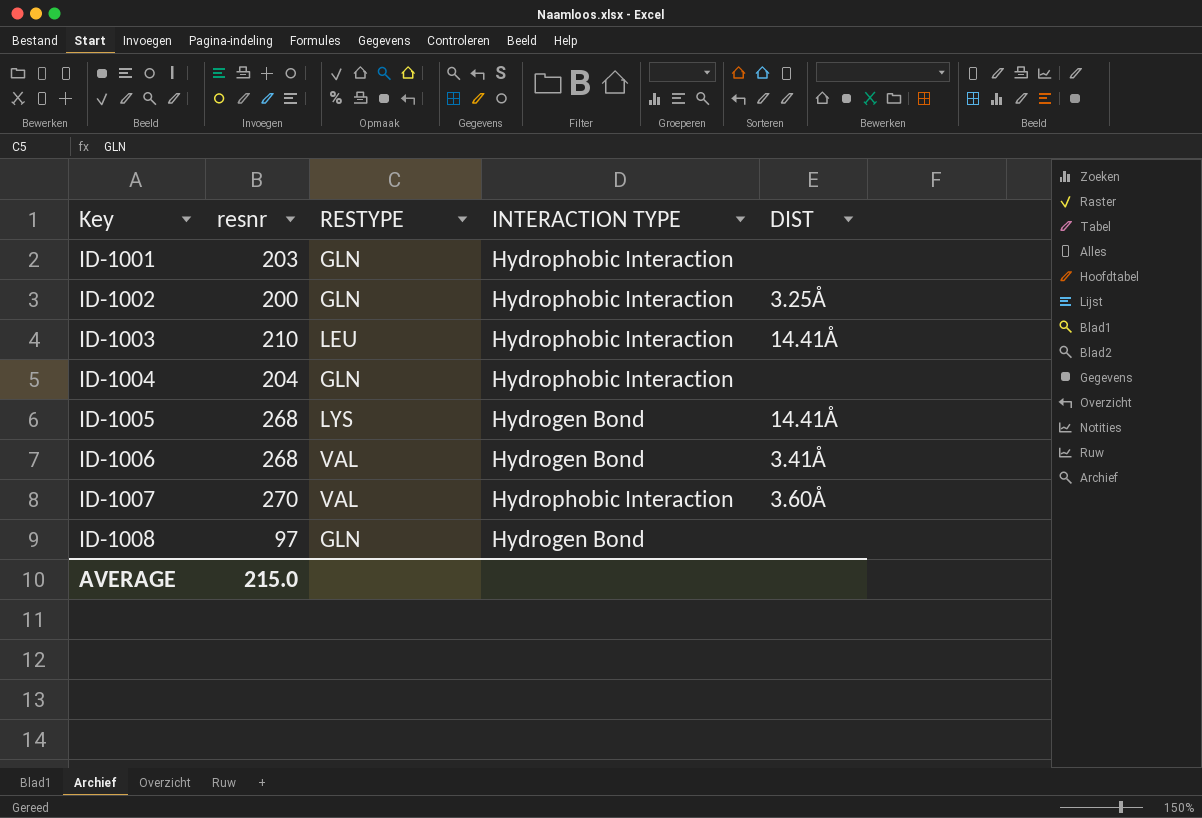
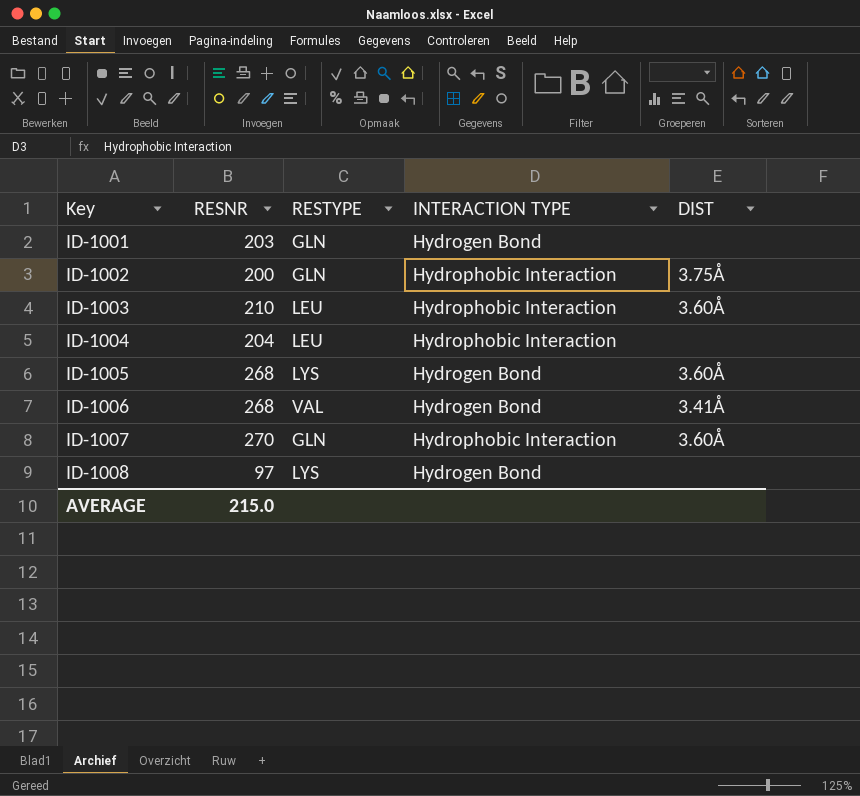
column name: resnr -> RESNR
ID-1001 | INTERACTION TYPE: Hydrophobic Interaction -> Hydrogen Bond
ID-1002 | DIST: 3.25Å -> 3.75Å
ID-1003 | DIST: 14.41Å -> 3.60Å
ID-1004 | RESTYPE: GLN -> LEU
ID-1005 | DIST: 14.41Å -> 3.60Å
ID-1007 | RESTYPE: VAL -> GLN
ID-1008 | RESTYPE: GLN -> LYS

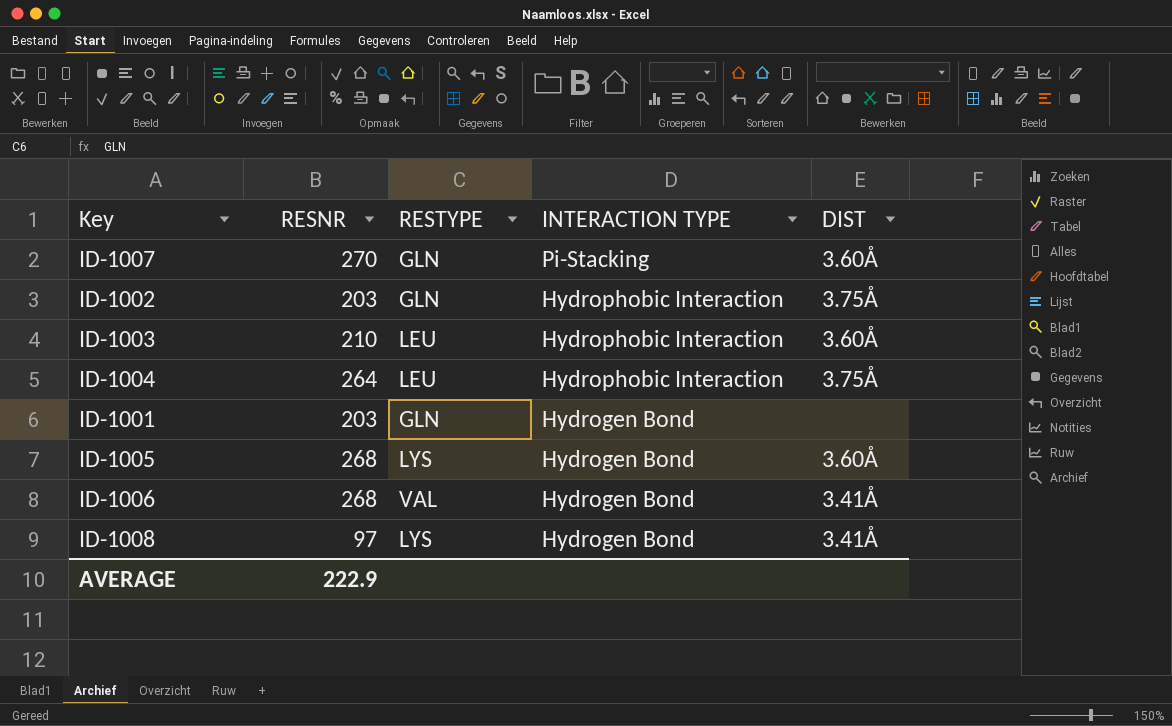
row order: Key ascending -> INTERACTION TYPE descending
ID-1007 | INTERACTION TYPE: Hydrophobic Interaction -> Pi-Stacking
ID-1002 | RESNR: 200 -> 203
ID-1004 | RESNR: 204 -> 264
ID-1004 | DIST: none -> 3.75Å
ID-1008 | DIST: none -> 3.41Å
AVERAGE | RESNR: 215.0 -> 222.9

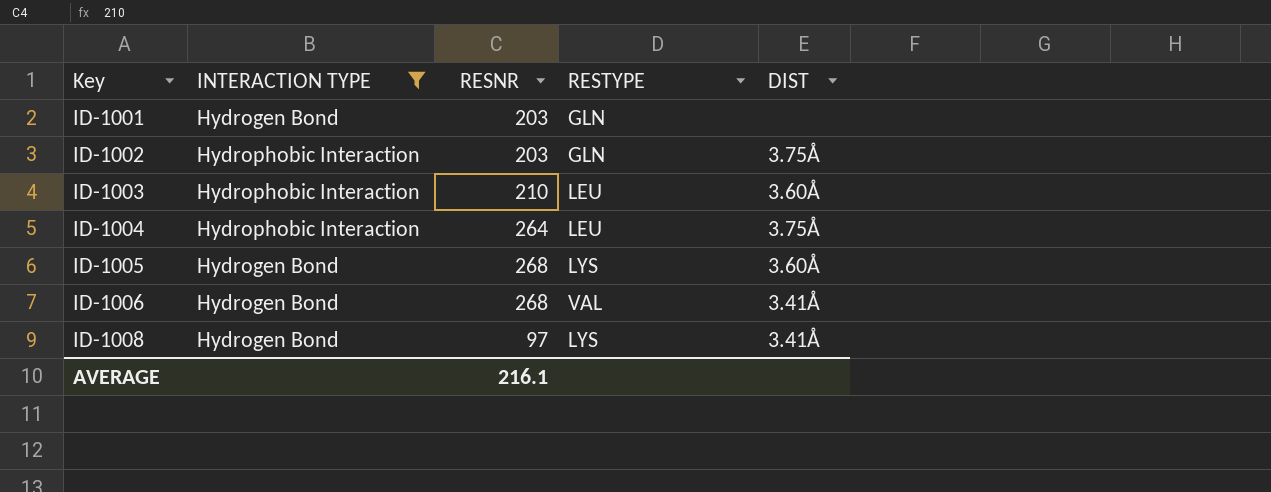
filter: none -> INTERACTION TYPE != Pi-Stacking
row order: INTERACTION TYPE descending -> Key ascending
column INTERACTION TYPE | position: 4 -> 2
AVERAGE | RESNR: 222.9 -> 216.1

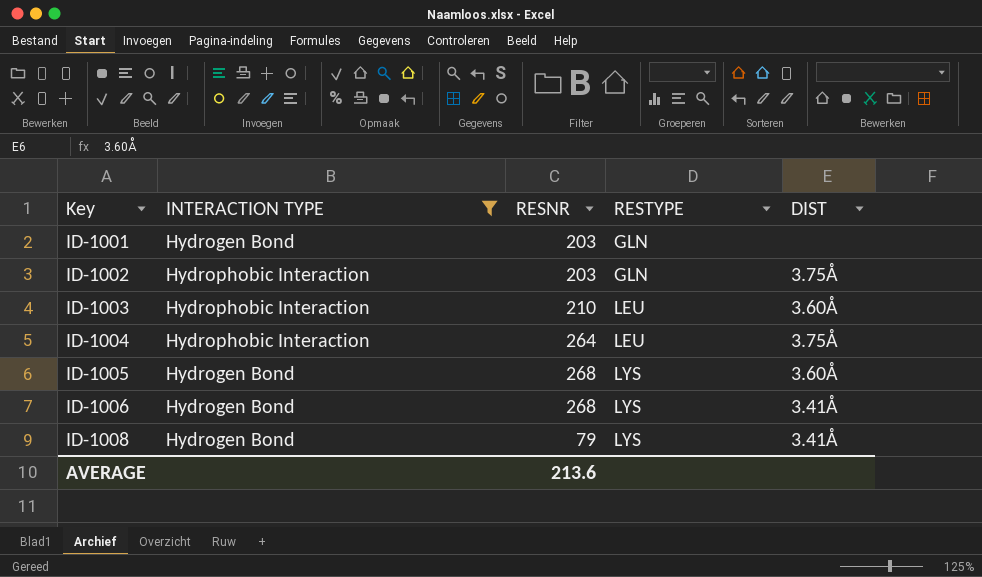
ID-1006 | RESTYPE: VAL -> LYS
ID-1008 | RESNR: 97 -> 79
AVERAGE | RESNR: 216.1 -> 213.6

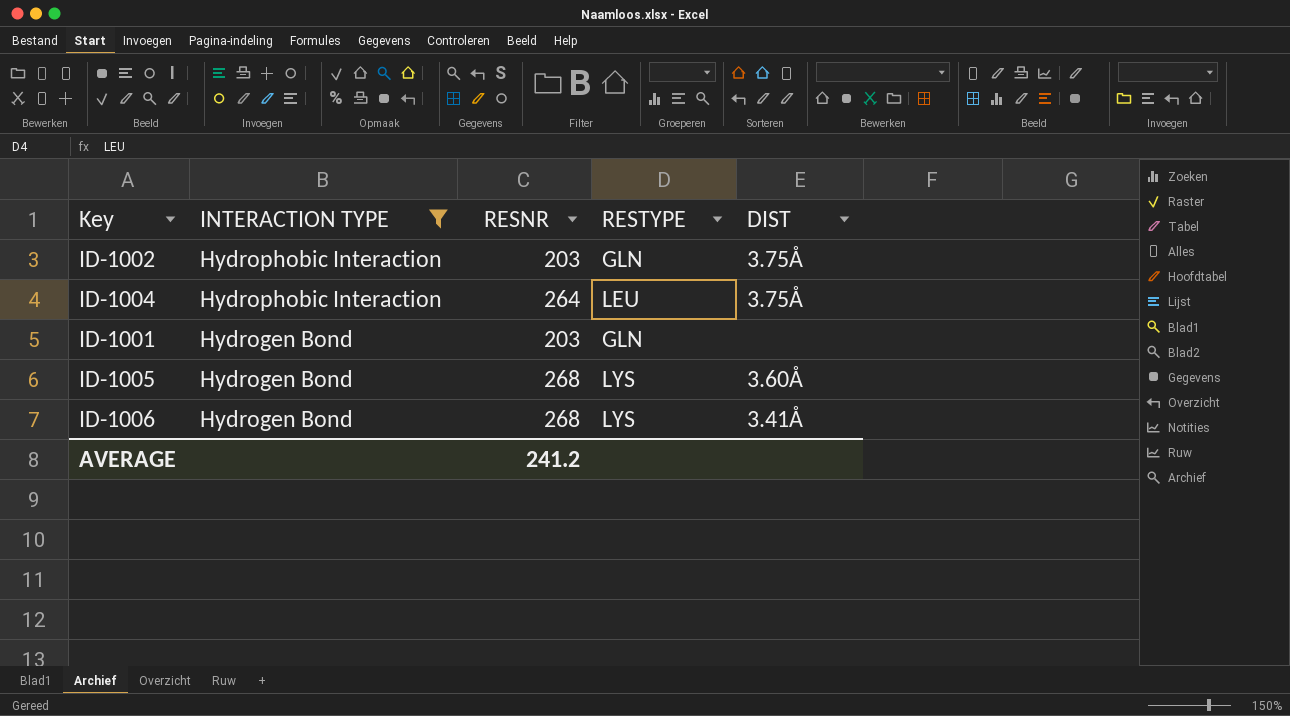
row order: Key ascending -> INTERACTION TYPE descending
row ID-1003: Hydrophobic Interaction | 210 | LEU | 3.60Å -> none
row ID-1008: Hydrogen Bond | 79 | LYS | 3.41Å -> none
AVERAGE | RESNR: 213.6 -> 241.2

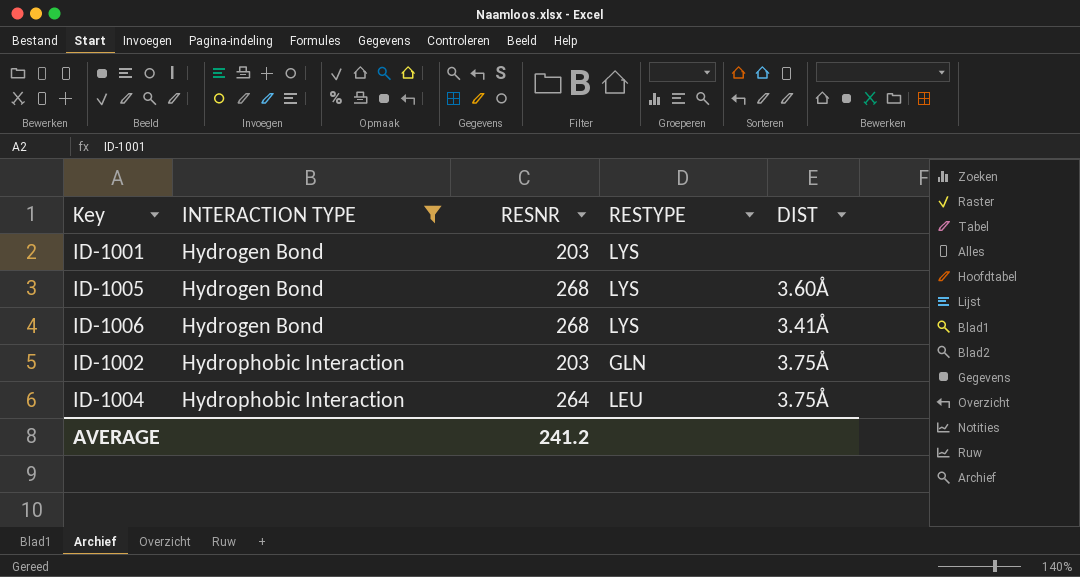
row order: INTERACTION TYPE descending -> INTERACTION TYPE ascending
ID-1001 | RESTYPE: GLN -> LYS

